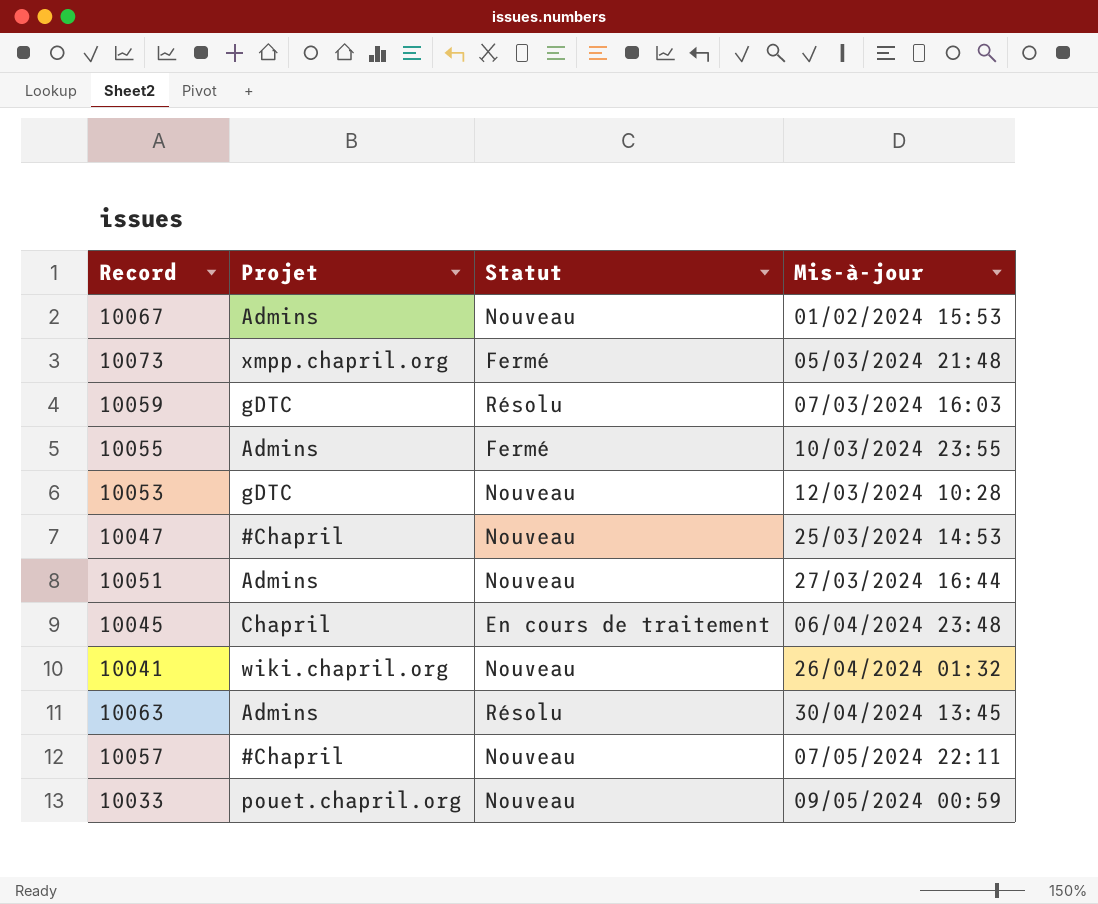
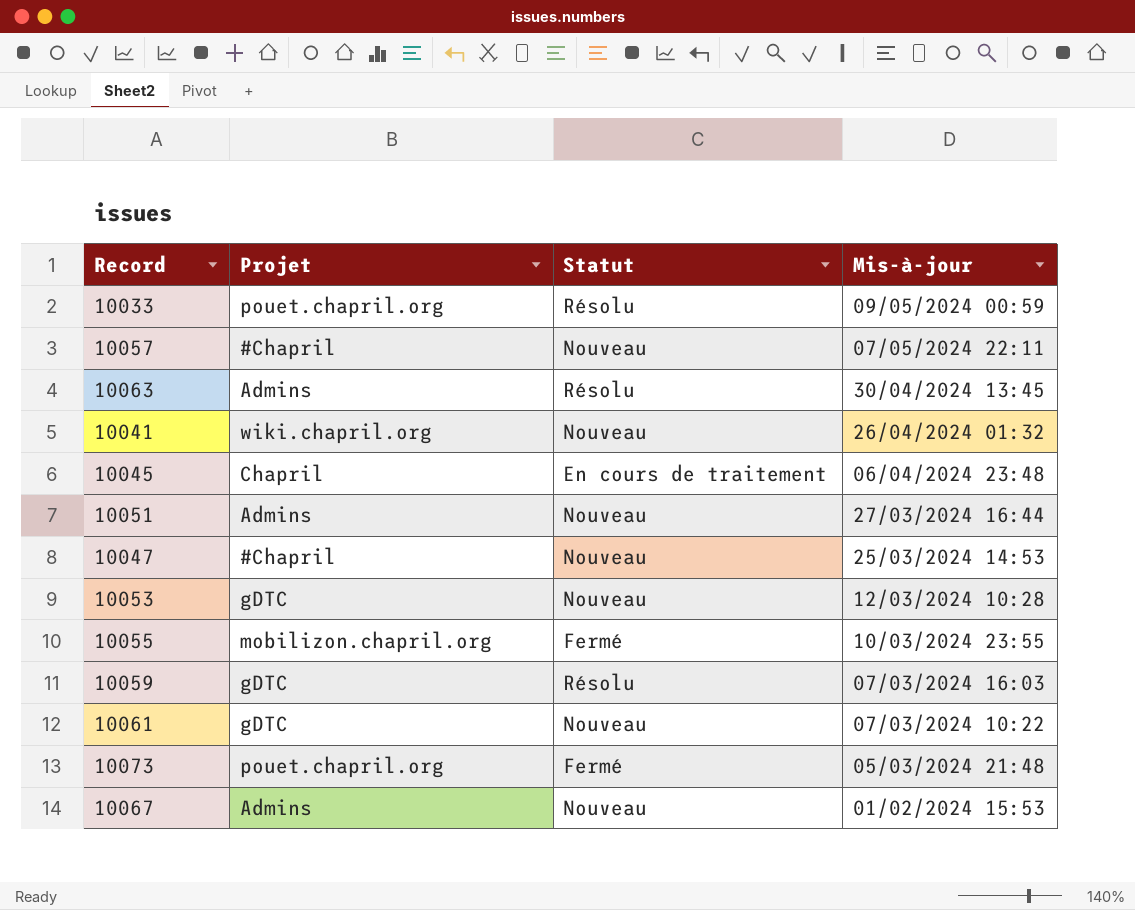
row order: Mis-à-jour ascending -> Mis-à-jour descending
10033 | Statut: Nouveau -> Résolu
10055 | Projet: Admins -> mobilizon.chapril.org
row 10061: none -> gDTC | Nouveau | 07/03/2024 10:22
10073 | Projet: xmpp.chapril.org -> pouet.chapril.org

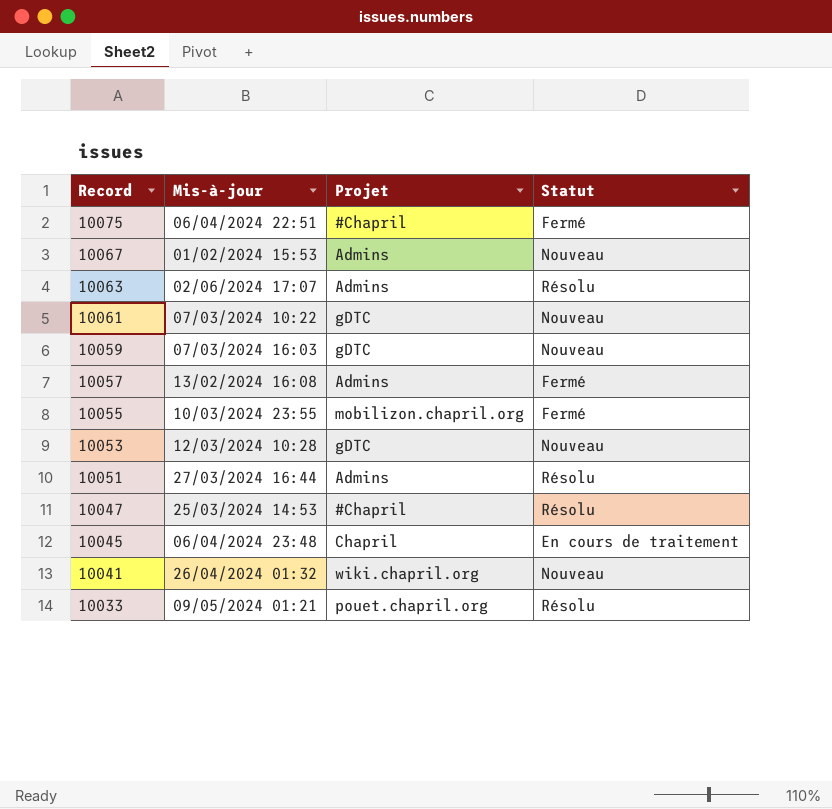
row order: Mis-à-jour descending -> Record descending
column Mis-à-jour | position: 4 -> 2
row 10073: pouet.chapril.org | Fermé | 05/03/2024 21:48 -> none
row 10075: none -> 06/04/2024 22:51 | #Chapril | Fermé
10063 | Mis-à-jour: 30/04/2024 13:45 -> 02/06/2024 17:07
10059 | Statut: Résolu -> Nouveau
10057 | Mis-à-jour: 07/05/2024 22:11 -> 13/02/2024 16:08
10057 | Projet: #Chapril -> Admins
10057 | Statut: Nouveau -> Fermé
10051 | Statut: Nouveau -> Résolu
10047 | Statut: Nouveau -> Résolu
10033 | Mis-à-jour: 09/05/2024 00:59 -> 09/05/2024 01:21

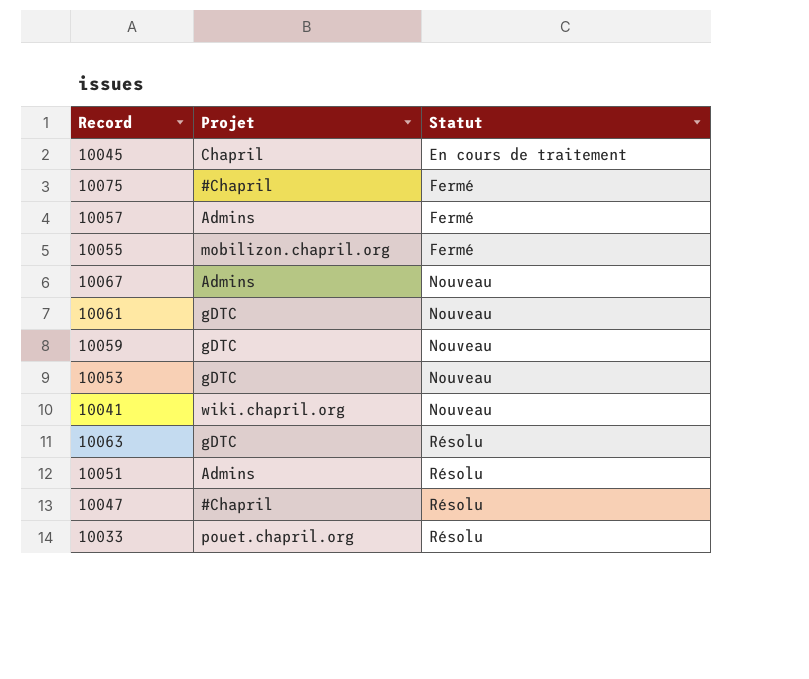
row order: Record descending -> Statut ascending
column Mis-à-jour | position: 2 -> none
10063 | Projet: Admins -> gDTC

